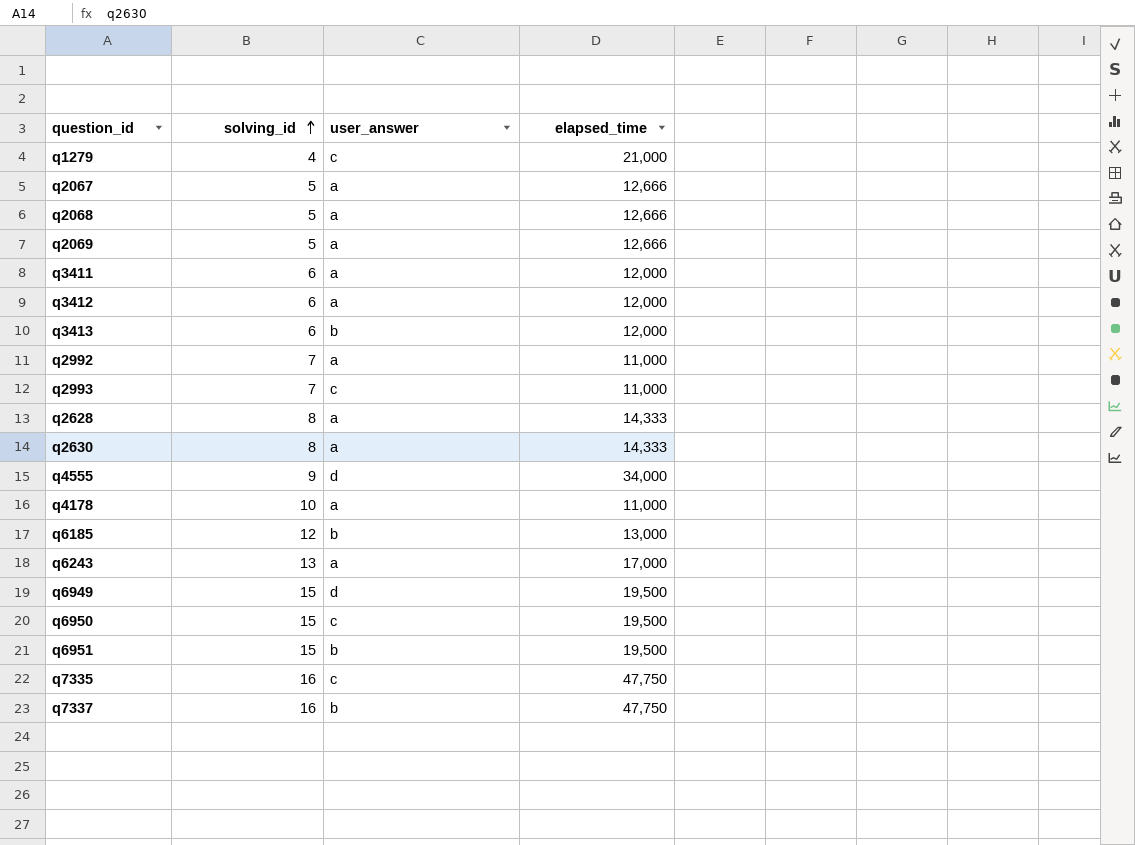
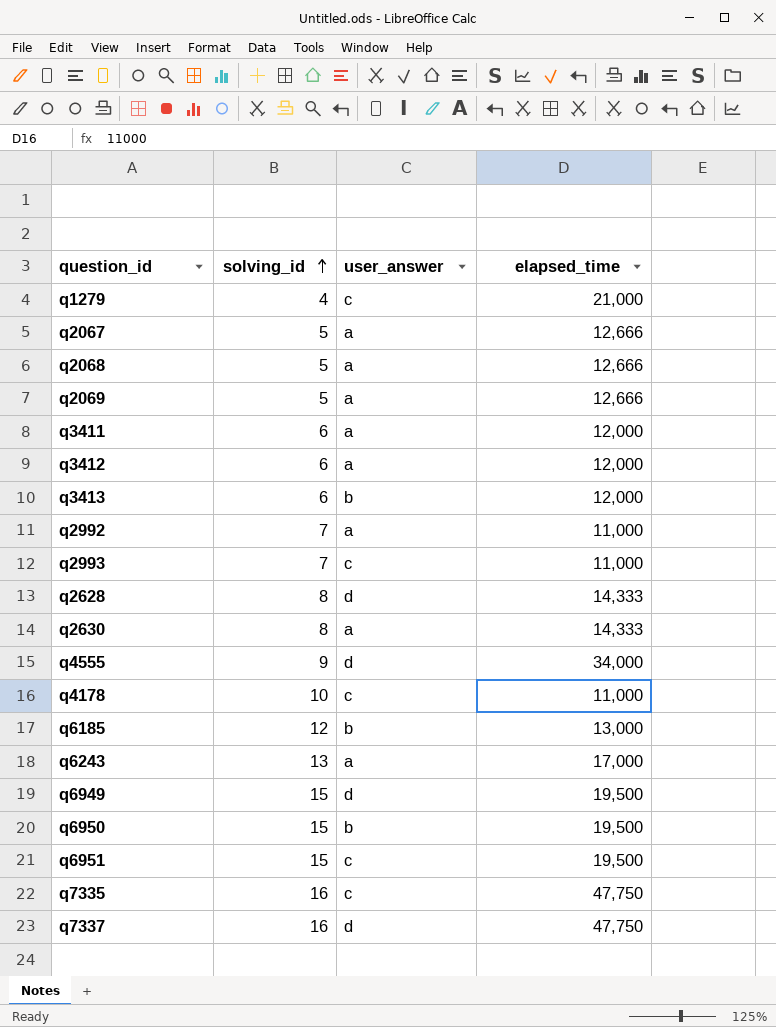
q2628 | user_answer: a -> d
q4178 | user_answer: a -> c
q6950 | user_answer: c -> b
q6951 | user_answer: b -> c
q7337 | user_answer: b -> d

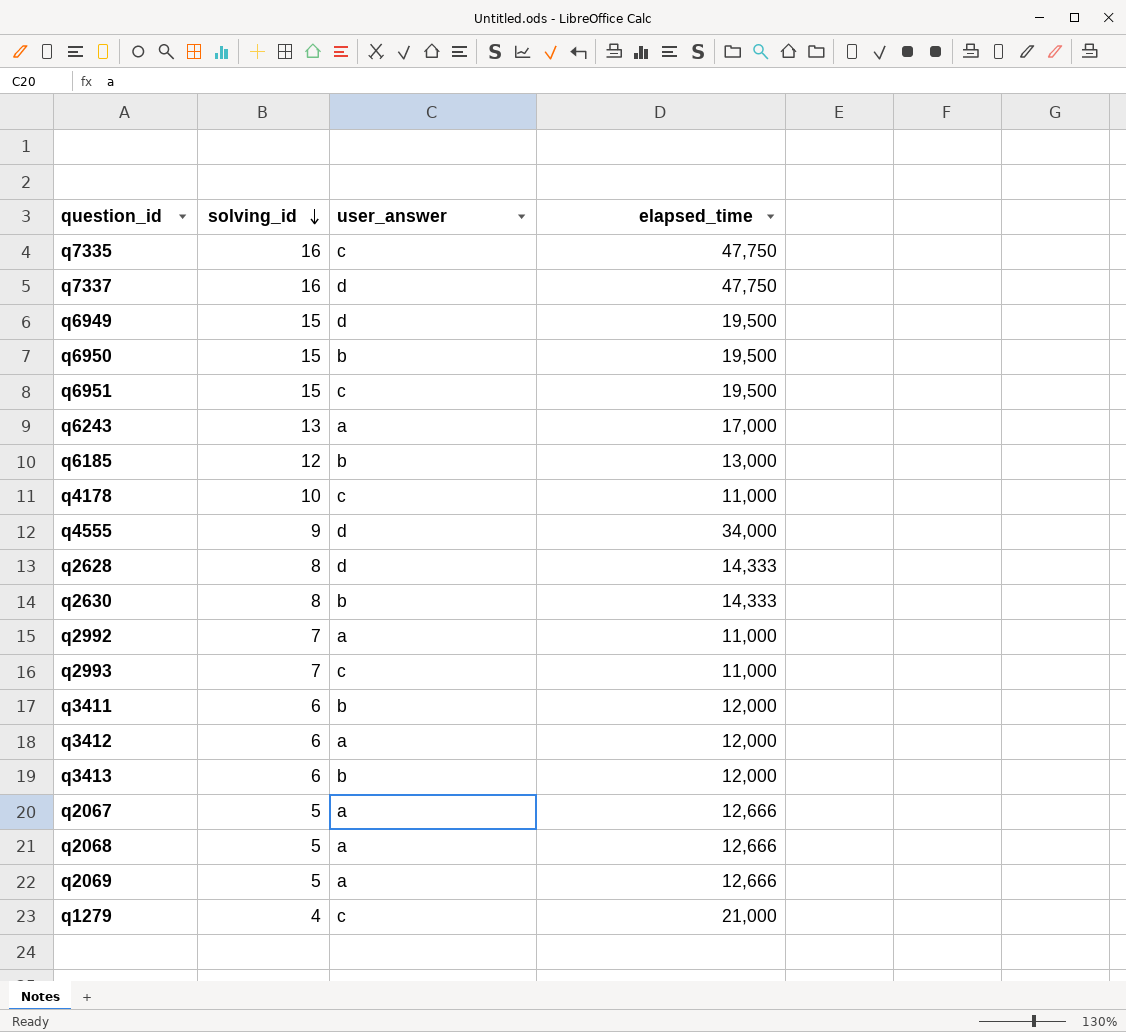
row order: solving_id ascending -> solving_id descending
q2630 | user_answer: a -> b
q3411 | user_answer: a -> b

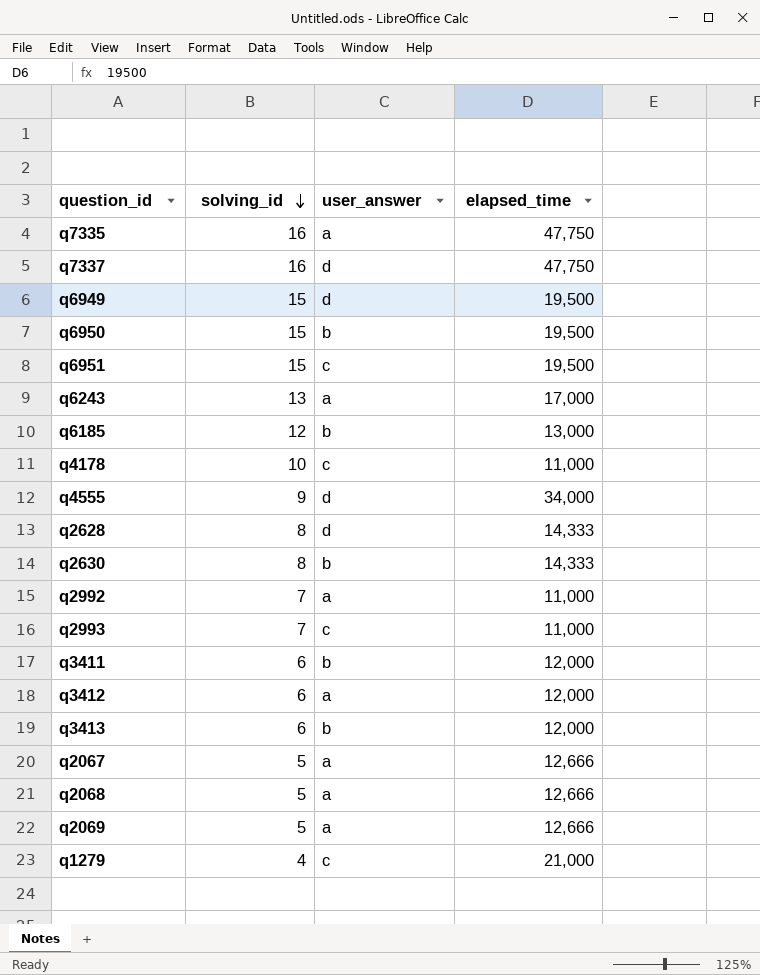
q7335 | user_answer: c -> a

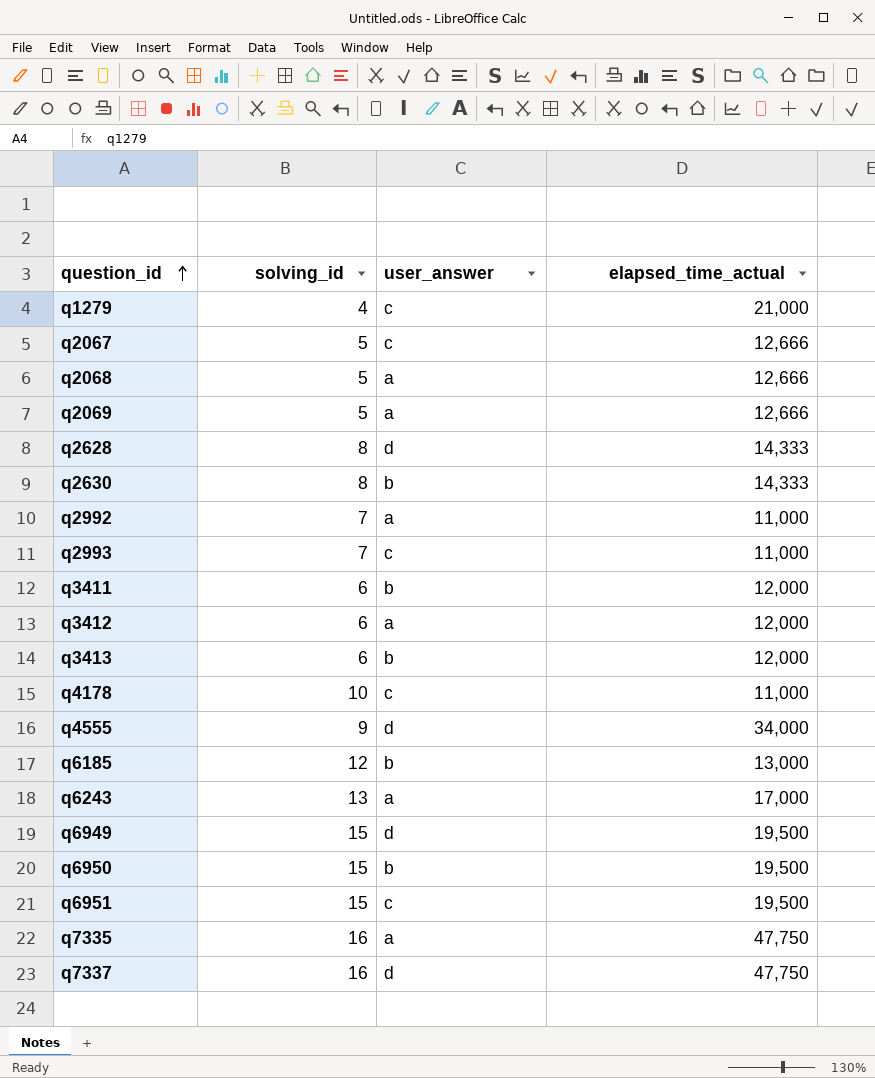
row order: solving_id descending -> question_id ascending
column name: elapsed_time -> elapsed_time_actual
q2067 | user_answer: a -> c

